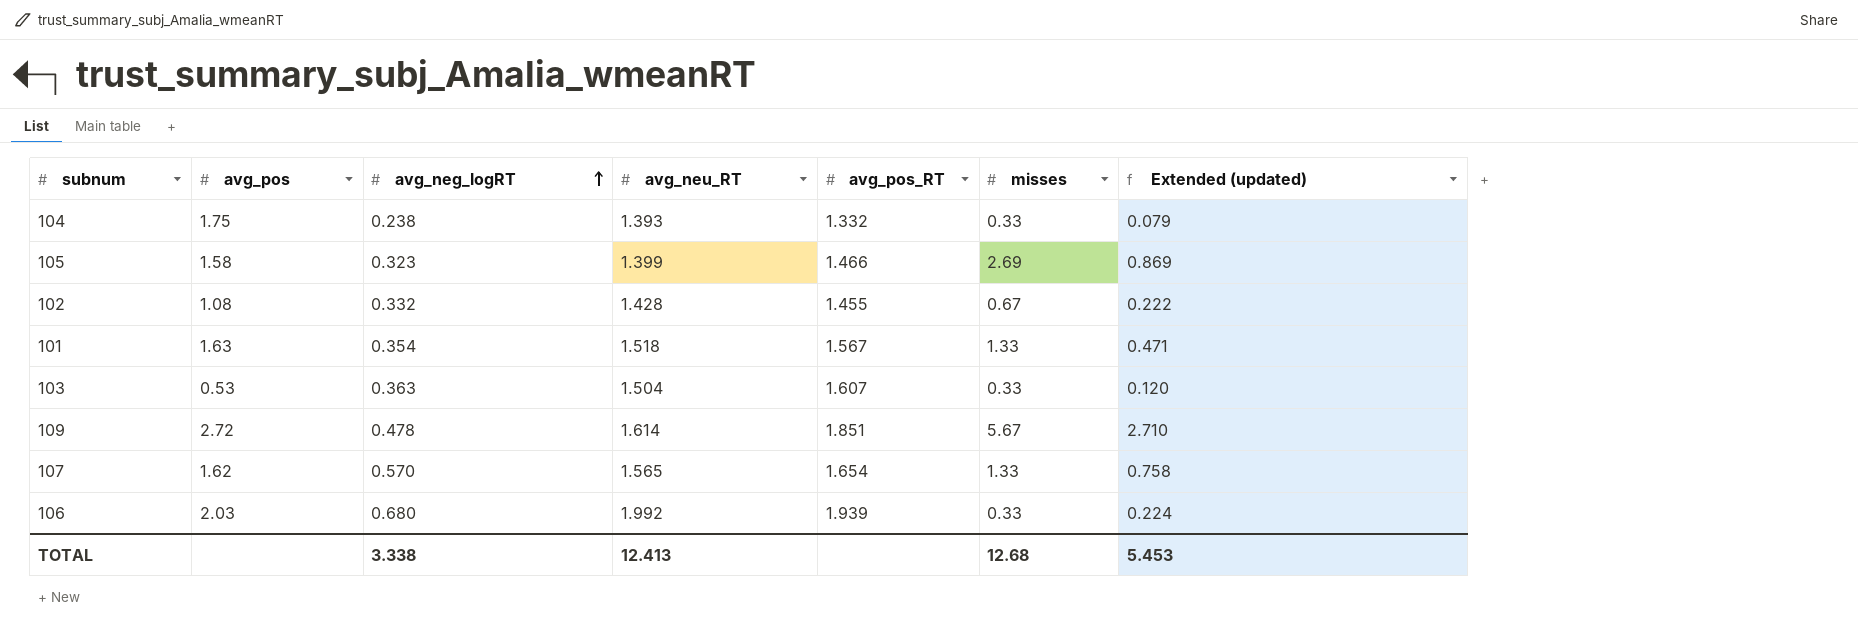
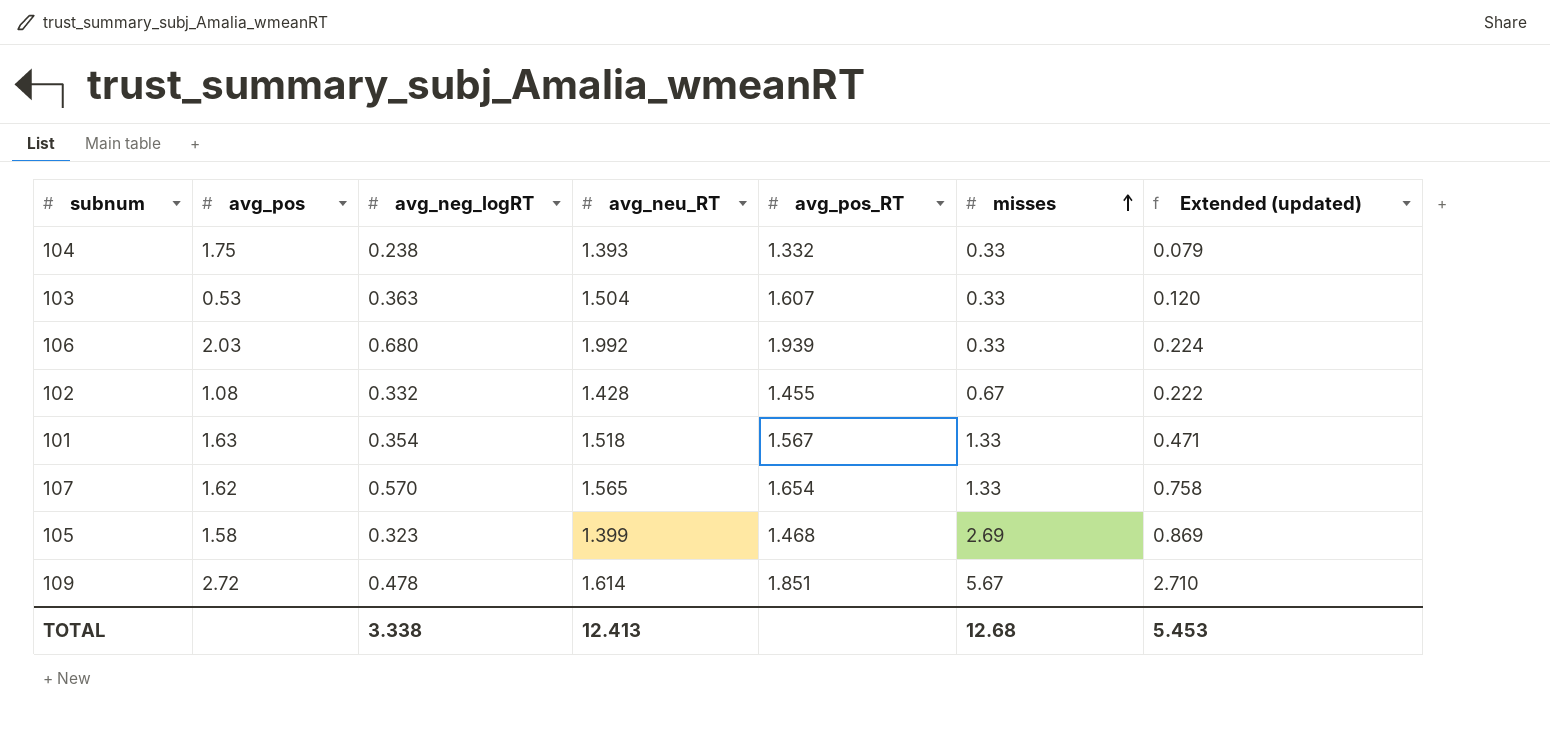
row order: avg_neg_logRT ascending -> misses ascending
105 | avg_pos_RT: 1.466 -> 1.468

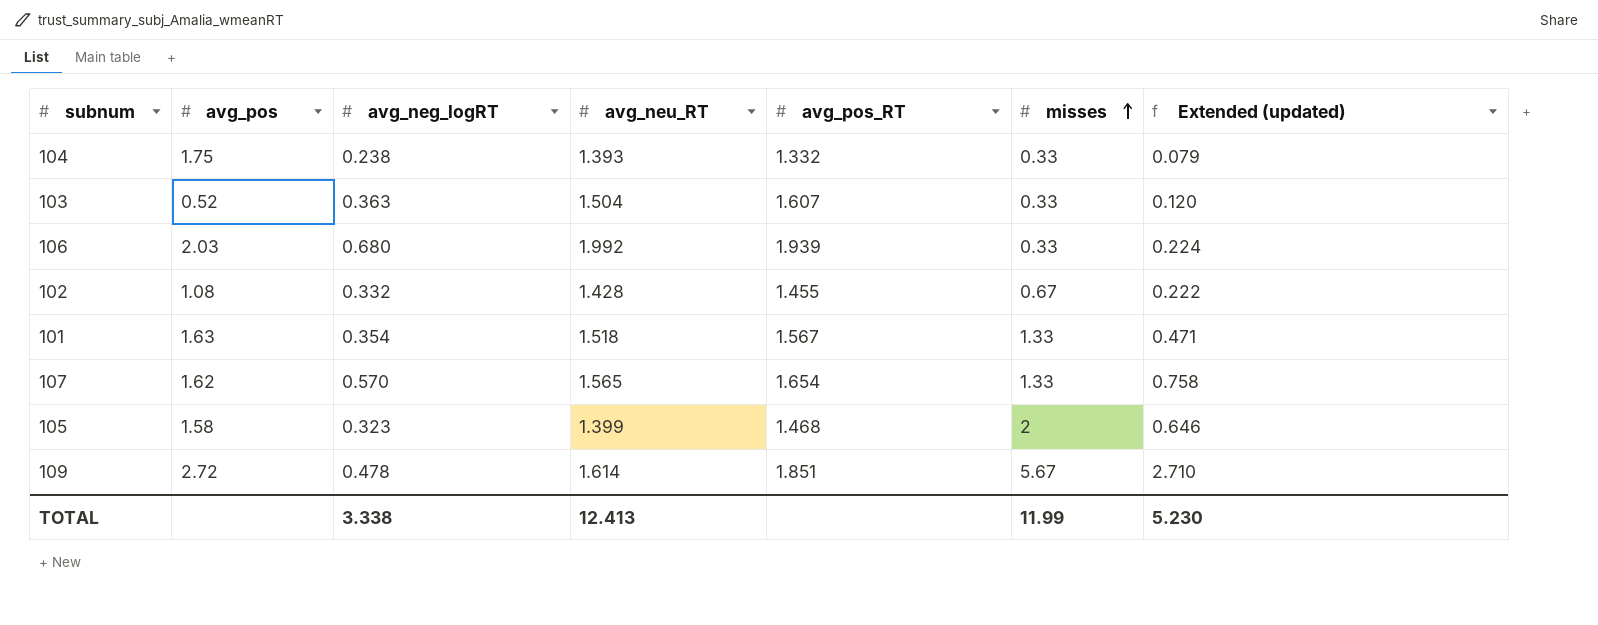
103 | avg_pos: 0.53 -> 0.52
105 | misses: 2.69 -> 2
105 | Extended (updated): 0.869 -> 0.646
TOTAL | misses: 12.68 -> 11.99
TOTAL | Extended (updated): 5.453 -> 5.230

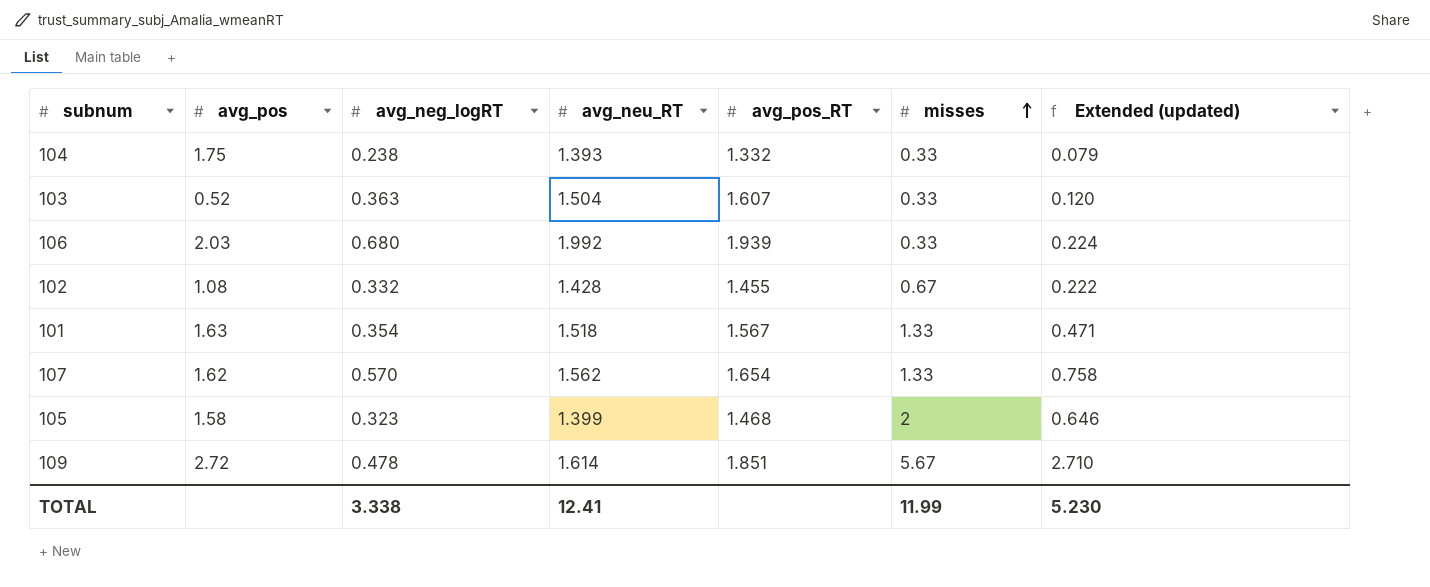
107 | avg_neu_RT: 1.565 -> 1.562
TOTAL | avg_neu_RT: 12.413 -> 12.41

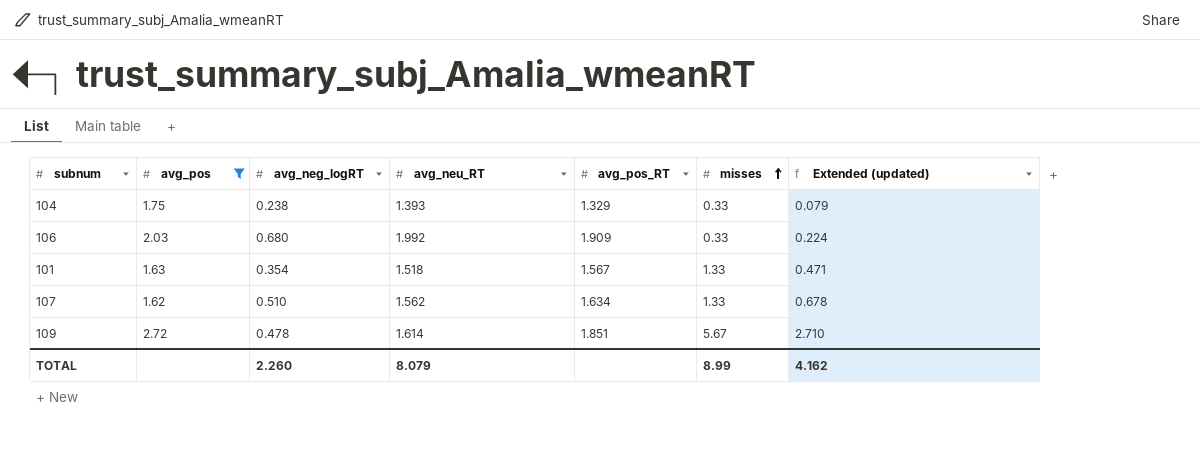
filter: none -> avg_pos >= 1.62
104 | avg_pos_RT: 1.332 -> 1.329
106 | avg_pos_RT: 1.939 -> 1.909
107 | avg_neg_logRT: 0.570 -> 0.510
107 | avg_pos_RT: 1.654 -> 1.634
107 | Extended (updated): 0.758 -> 0.678
TOTAL | avg_neg_logRT: 3.338 -> 2.260
TOTAL | avg_neu_RT: 12.41 -> 8.079
TOTAL | misses: 11.99 -> 8.99
TOTAL | Extended (updated): 5.230 -> 4.162

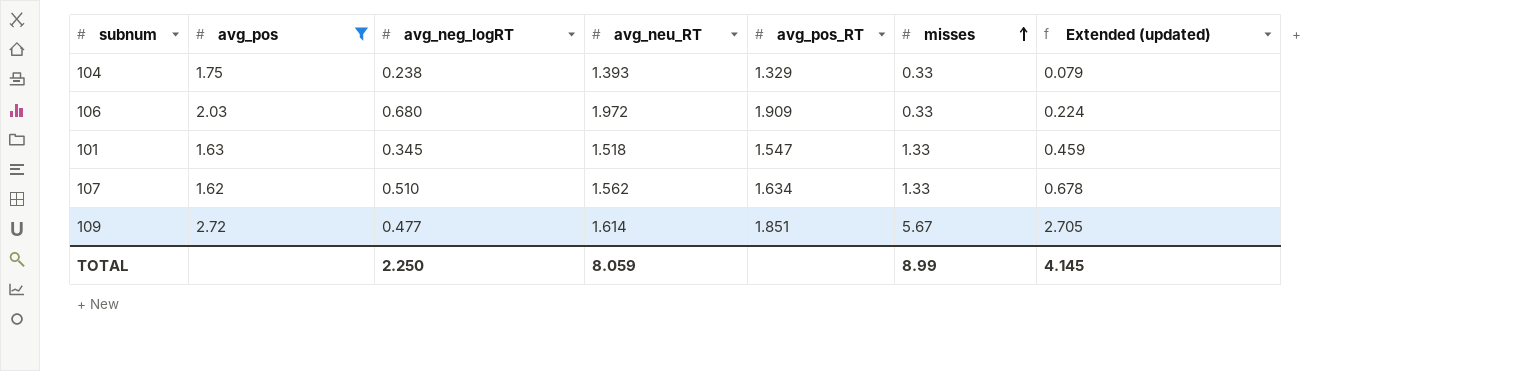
106 | avg_neu_RT: 1.992 -> 1.972
101 | avg_neg_logRT: 0.354 -> 0.345
101 | avg_pos_RT: 1.567 -> 1.547
101 | Extended (updated): 0.471 -> 0.459
109 | avg_neg_logRT: 0.478 -> 0.477
109 | Extended (updated): 2.710 -> 2.705
TOTAL | avg_neg_logRT: 2.260 -> 2.250
TOTAL | avg_neu_RT: 8.079 -> 8.059
TOTAL | Extended (updated): 4.162 -> 4.145

